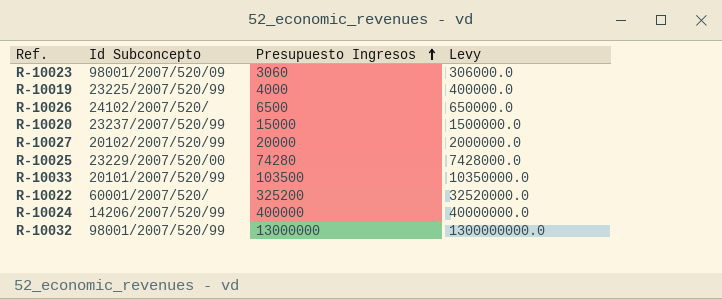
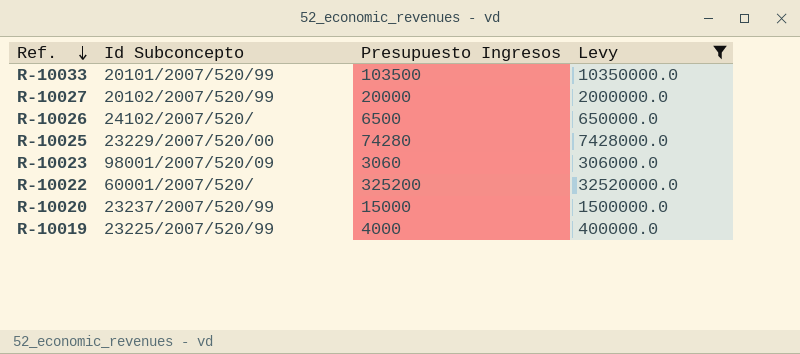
filter: none -> Levy <= 32520000.0
row order: Presupuesto Ingresos ascending -> Ref. descending

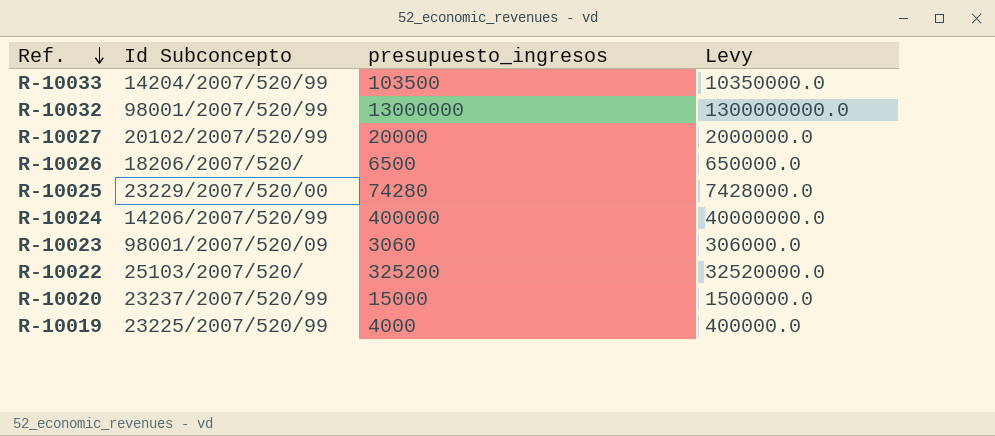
filter: Levy <= 32520000.0 -> none
column name: Presupuesto Ingresos -> presupuesto_ingresos
R-10033 | Id Subconcepto: 20101/2007/520/99 -> 14204/2007/520/99
R-10026 | Id Subconcepto: 24102/2007/520/ -> 18206/2007/520/
R-10022 | Id Subconcepto: 60001/2007/520/ -> 25103/2007/520/

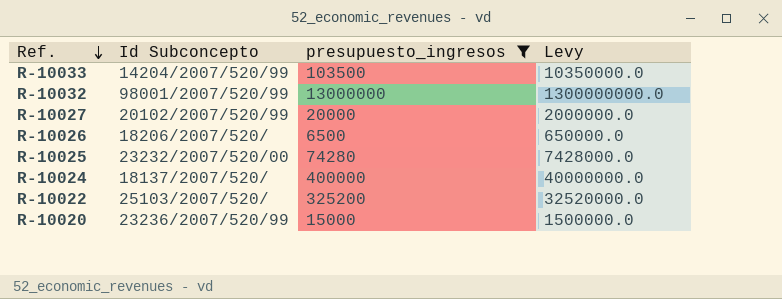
filter: none -> presupuesto_ingresos >= 6500
R-10025 | Id Subconcepto: 23229/2007/520/00 -> 23232/2007/520/00
R-10024 | Id Subconcepto: 14206/2007/520/99 -> 18137/2007/520/
R-10020 | Id Subconcepto: 23237/2007/520/99 -> 23236/2007/520/99

